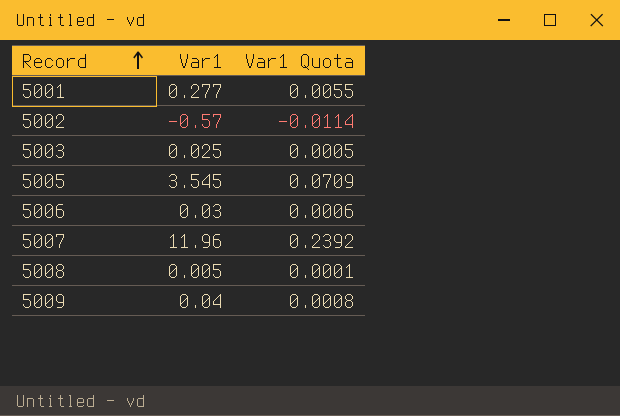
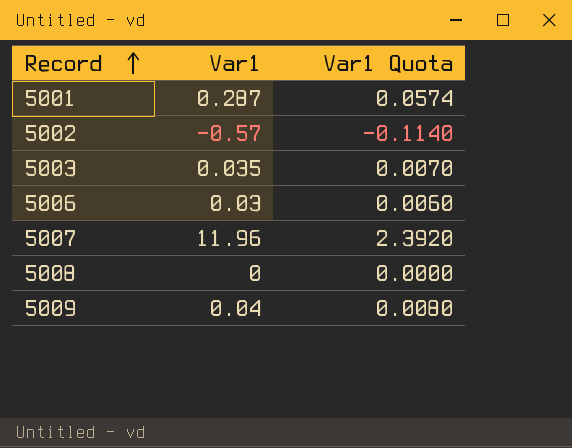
column Var1 Quota | formula: [Var1] * 0.02 -> [Var1] * 0.2
row 5005: 3.545 | 0.0709 -> none
5001 | Var1: 0.277 -> 0.287
5003 | Var1: 0.025 -> 0.035
5008 | Var1: 0.005 -> 0

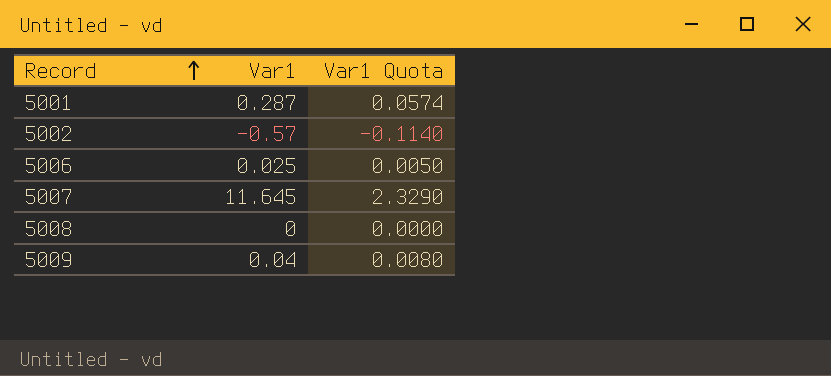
row 5003: 0.035 | 0.0070 -> none
5006 | Var1: 0.03 -> 0.025
5006 | Var1 Quota: 0.0060 -> 0.0050
5007 | Var1: 11.96 -> 11.645
5007 | Var1 Quota: 2.3920 -> 2.3290

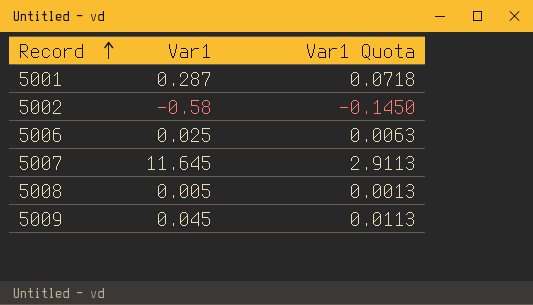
column Var1 Quota | formula: [Var1] * 0.2 -> [Var1] * 0.25
5002 | Var1: -0.57 -> -0.58
5008 | Var1: 0 -> 0.005
5009 | Var1: 0.04 -> 0.045

